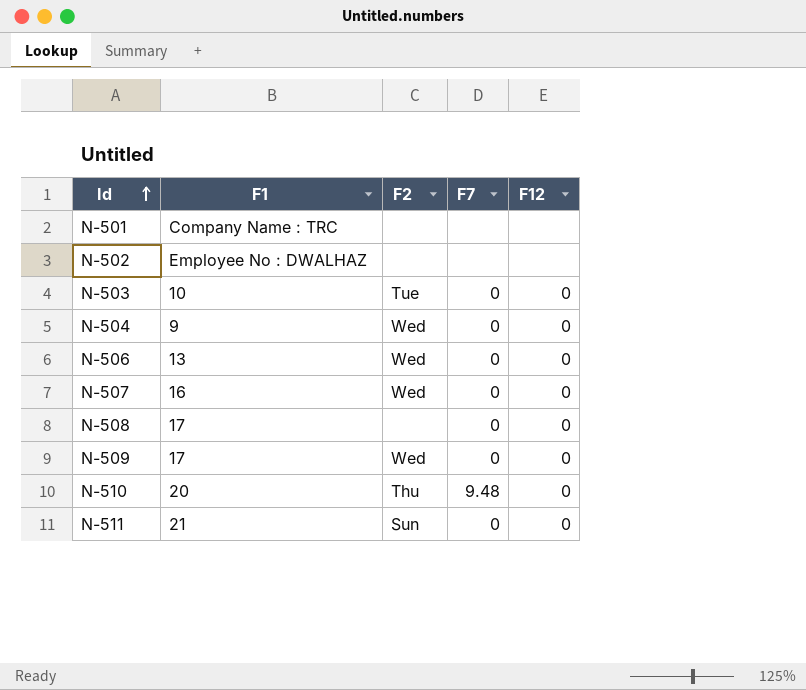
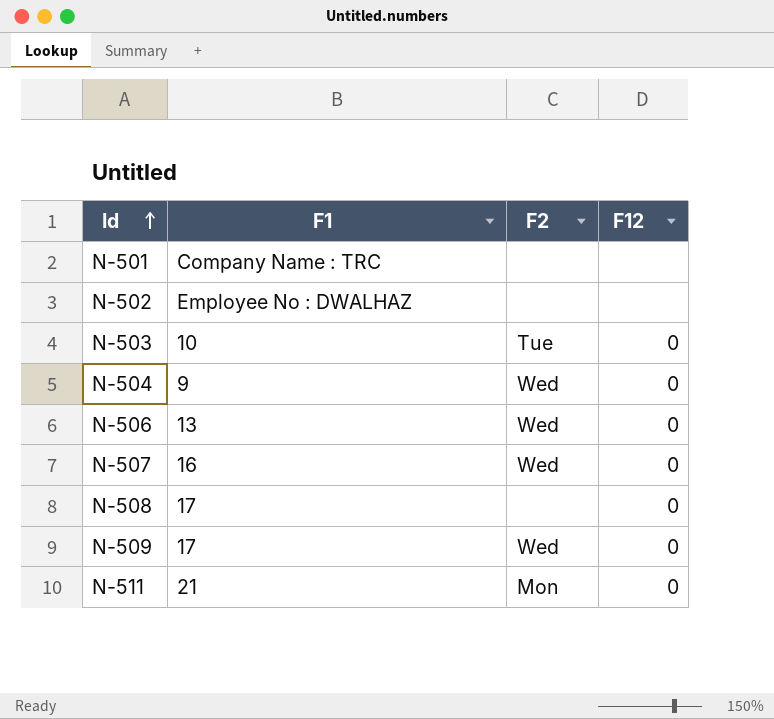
column F7 | position: 4 -> none
row N-510: 20 | Thu | 9.48 | 0 -> none
N-511 | F2: Sun -> Mon

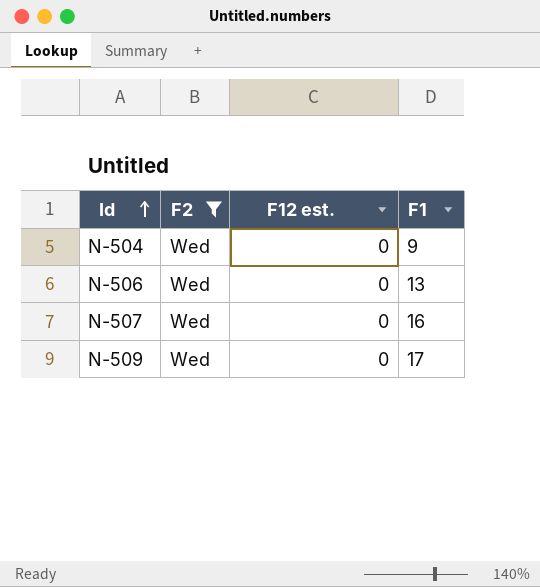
filter: none -> F2 = Wed
column name: F12 -> F12 est.
column F1 | position: 2 -> 4

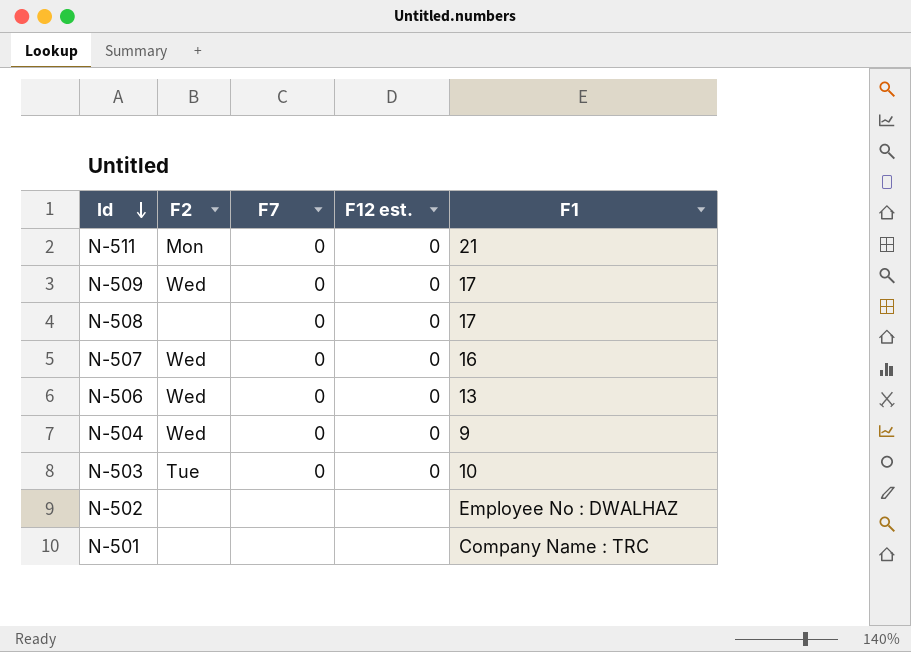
filter: F2 = Wed -> none
row order: Id ascending -> Id descending
column F7 | position: none -> 3

